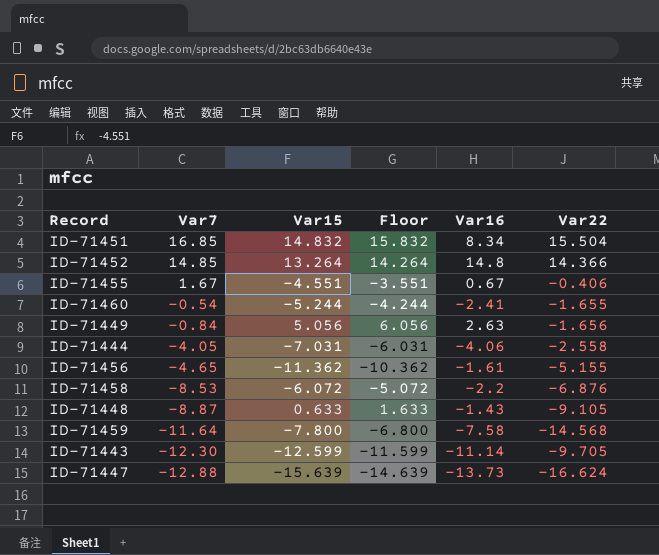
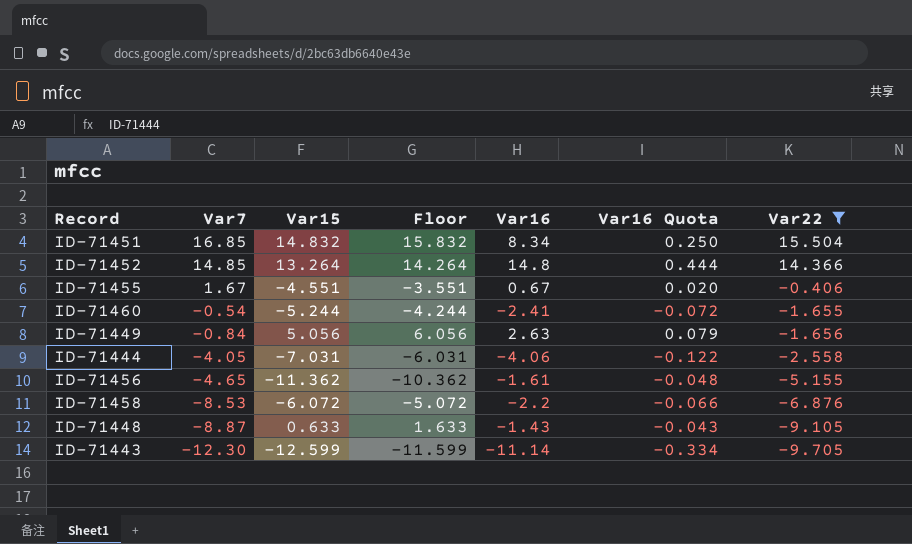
filter: none -> Var22 >= -9.705
column Var16 Quota | formula: none -> [Var16] * 0.03

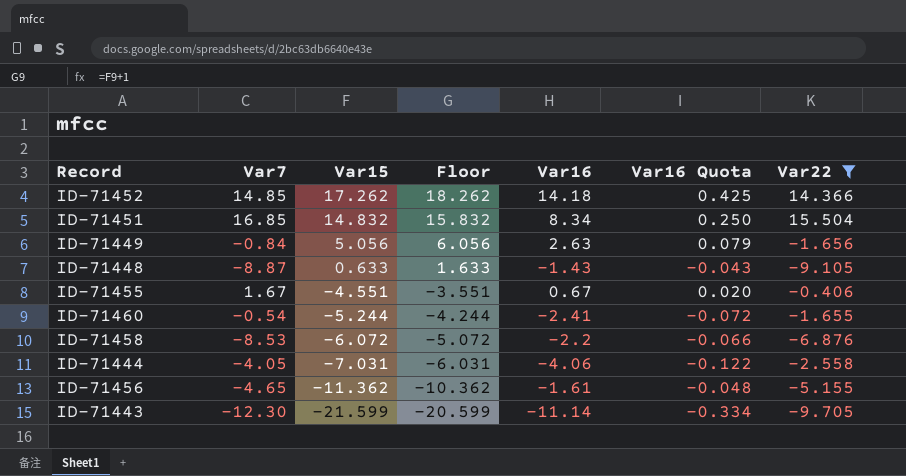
row order: Var7 descending -> Var15 descending
ID-71452 | Var15: 13.264 -> 17.262
ID-71452 | Floor: 14.264 -> 18.262
ID-71452 | Var16: 14.8 -> 14.18
ID-71452 | Var16 Quota: 0.444 -> 0.425
ID-71443 | Var15: -12.599 -> -21.599
ID-71443 | Floor: -11.599 -> -20.599

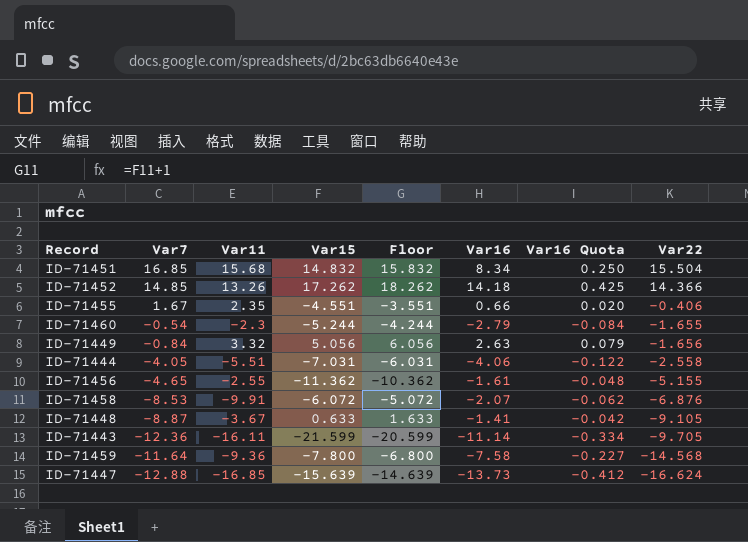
filter: Var22 >= -9.705 -> none
row order: Var15 descending -> Var22 descending
column Var11 | position: none -> 3
ID-71455 | Var16: 0.67 -> 0.66
ID-71460 | Var16: -2.41 -> -2.79
ID-71460 | Var16 Quota: -0.072 -> -0.084
ID-71458 | Var16: -2.2 -> -2.07
ID-71458 | Var16 Quota: -0.066 -> -0.062
ID-71448 | Var16: -1.43 -> -1.41
ID-71448 | Var16 Quota: -0.043 -> -0.042
ID-71443 | Var7: -12.30 -> -12.36

